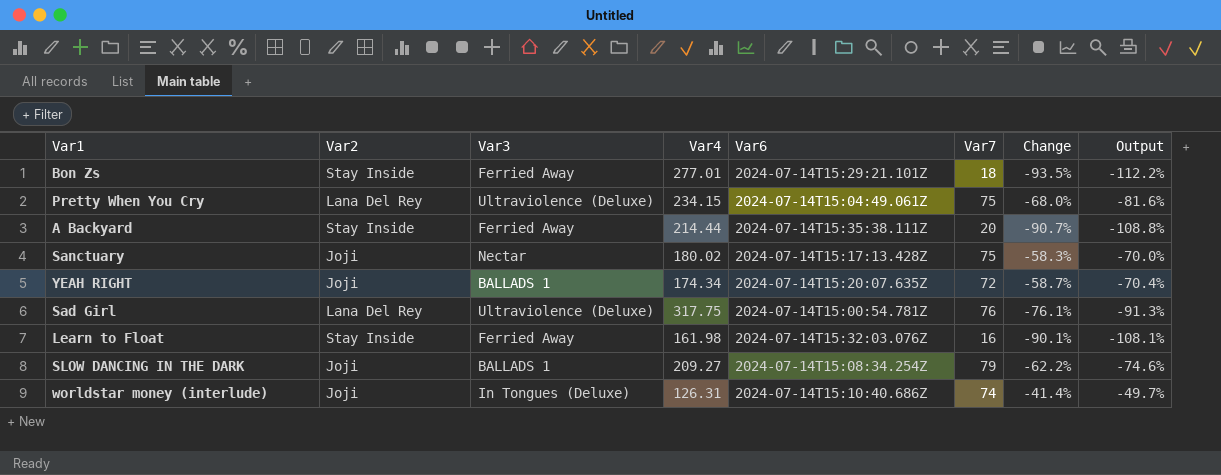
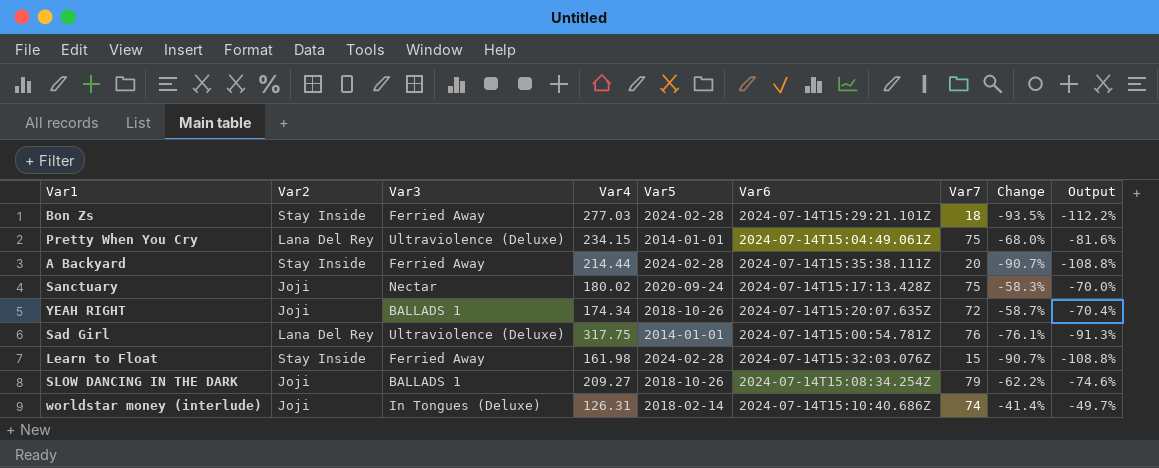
column Var5 | position: none -> 5
Bon Zs | Var4: 277.01 -> 277.03
Learn to Float | Var7: 16 -> 15
Learn to Float | Change: -90.1% -> -90.7%
Learn to Float | Output: -108.1% -> -108.8%

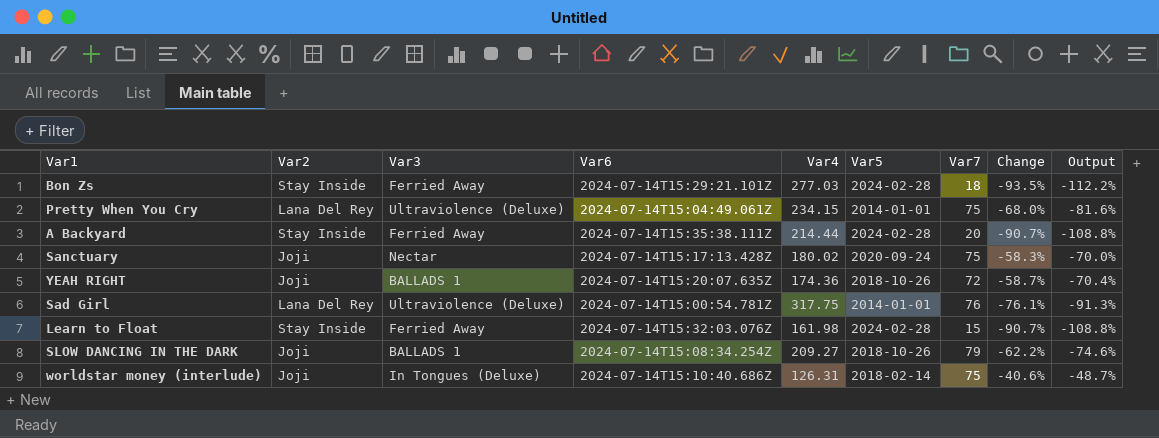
column Var6 | position: 6 -> 4
YEAH RIGHT | Var4: 174.34 -> 174.36
worldstar money (interlude) | Var7: 74 -> 75
worldstar money (interlude) | Change: -41.4% -> -40.6%
worldstar money (interlude) | Output: -49.7% -> -48.7%

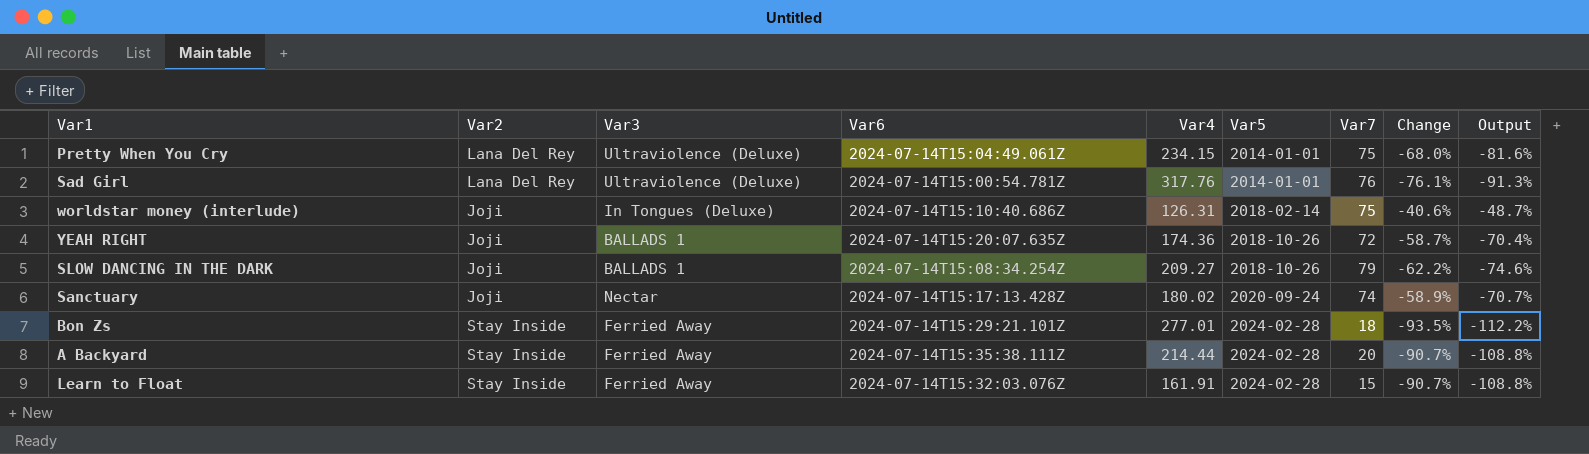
row order: none -> Var5 ascending
Sad Girl | Var4: 317.75 -> 317.76
Sanctuary | Var7: 75 -> 74
Sanctuary | Change: -58.3% -> -58.9%
Sanctuary | Output: -70.0% -> -70.7%
Bon Zs | Var4: 277.03 -> 277.01
Learn to Float | Var4: 161.98 -> 161.91

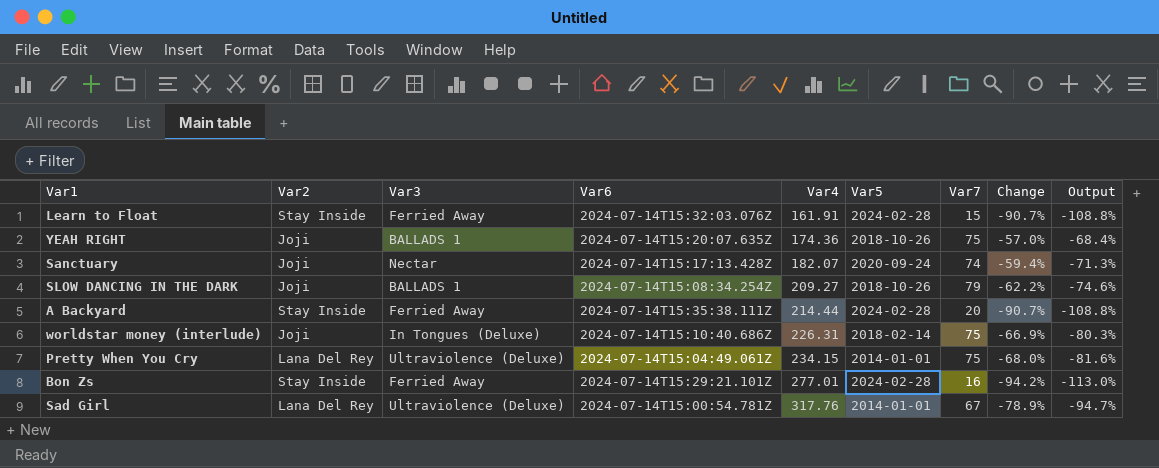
row order: Var5 ascending -> Var4 ascending
YEAH RIGHT | Var7: 72 -> 75
YEAH RIGHT | Change: -58.7% -> -57.0%
YEAH RIGHT | Output: -70.4% -> -68.4%
Sanctuary | Var4: 180.02 -> 182.07
Sanctuary | Change: -58.9% -> -59.4%
Sanctuary | Output: -70.7% -> -71.3%
worldstar money (interlude) | Var4: 126.31 -> 226.31
worldstar money (interlude) | Change: -40.6% -> -66.9%
worldstar money (interlude) | Output: -48.7% -> -80.3%
Bon Zs | Var7: 18 -> 16
Bon Zs | Change: -93.5% -> -94.2%
Bon Zs | Output: -112.2% -> -113.0%
Sad Girl | Var7: 76 -> 67
Sad Girl | Change: -76.1% -> -78.9%
Sad Girl | Output: -91.3% -> -94.7%

